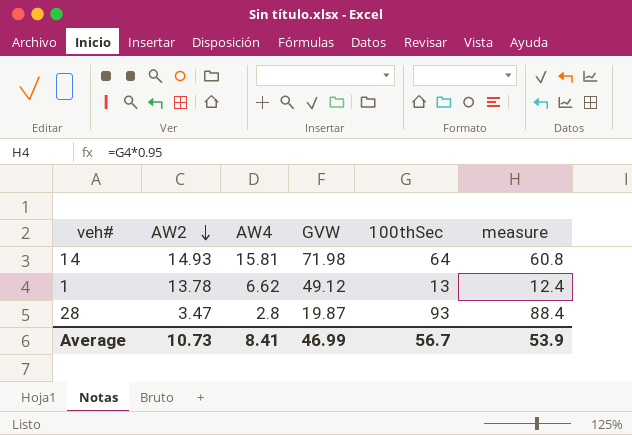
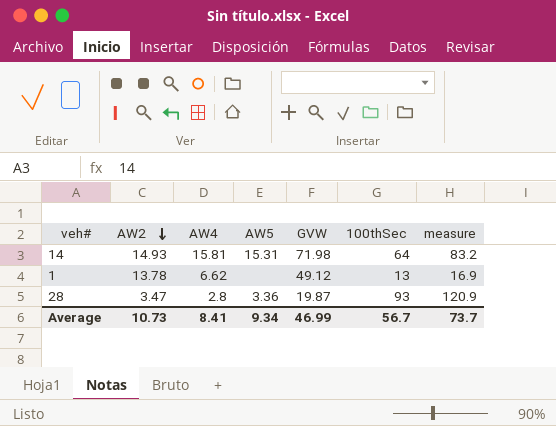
column AW5 | position: none -> 4
column measure | formula: [100thSec] * 0.95 -> [100thSec] * 1.3
Average | measure: 53.9 -> 73.7

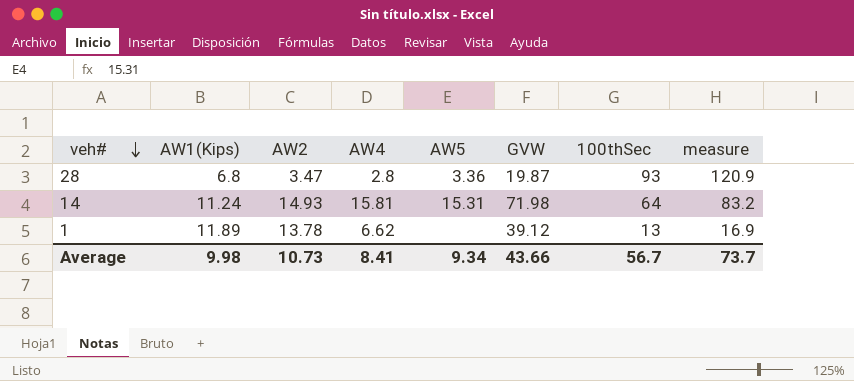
row order: AW2 descending -> veh# descending
column AW1(Kips) | position: none -> 2
1 | GVW: 49.12 -> 39.12
Average | GVW: 46.99 -> 43.66

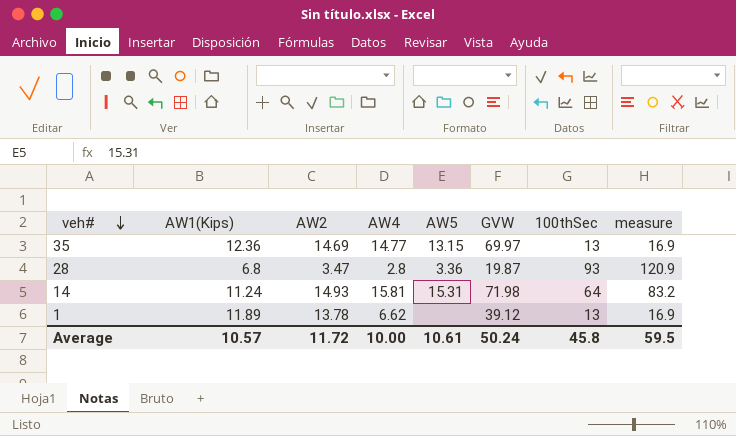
row 35: none -> 12.36 | 14.69 | 14.77 | 13.15 | 69.97 | 13 | 16.9
Average | AW1(Kips): 9.98 -> 10.57
Average | AW2: 10.73 -> 11.72
Average | AW4: 8.41 -> 10.00
Average | AW5: 9.34 -> 10.61
Average | GVW: 43.66 -> 50.24
Average | 100thSec: 56.7 -> 45.8
Average | measure: 73.7 -> 59.5

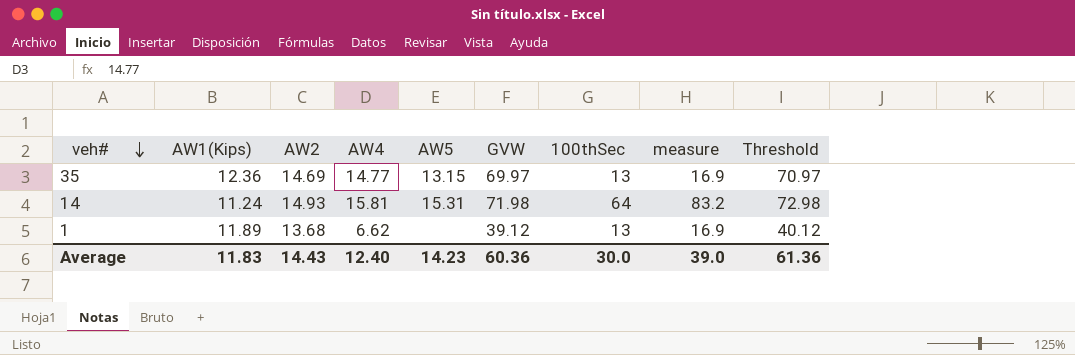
column Threshold | formula: none -> [GVW] + 1
row 28: 6.8 | 3.47 | 2.8 | 3.36 | 19.87 | 93 | 120.9 -> none
1 | AW2: 13.78 -> 13.68
Average | AW1(Kips): 10.57 -> 11.83
Average | AW2: 11.72 -> 14.43
Average | AW4: 10.00 -> 12.40
Average | AW5: 10.61 -> 14.23
Average | GVW: 50.24 -> 60.36
Average | 100thSec: 45.8 -> 30.0
Average | measure: 59.5 -> 39.0

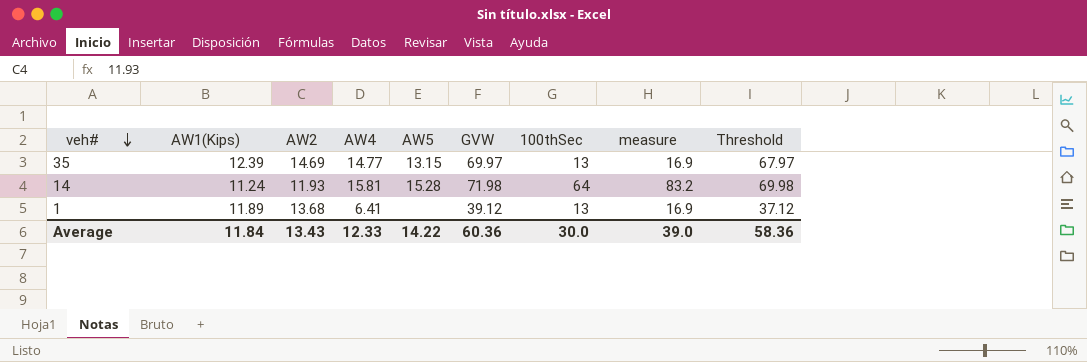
column Threshold | formula: [GVW] + 1 -> [GVW] - 2
35 | AW1(Kips): 12.36 -> 12.39
14 | AW2: 14.93 -> 11.93
14 | AW5: 15.31 -> 15.28
1 | AW4: 6.62 -> 6.41
Average | AW1(Kips): 11.83 -> 11.84
Average | AW2: 14.43 -> 13.43
Average | AW4: 12.40 -> 12.33
Average | AW5: 14.23 -> 14.22
Average | Threshold: 61.36 -> 58.36

